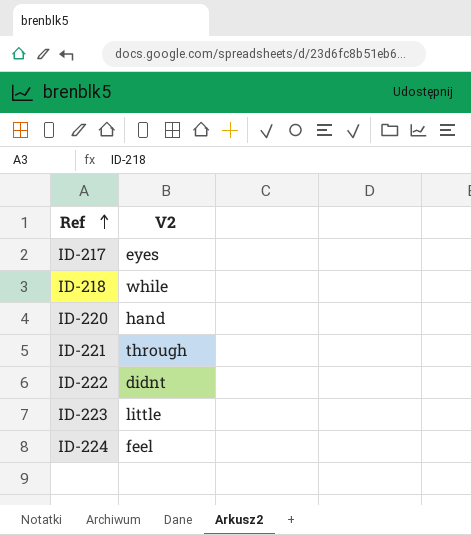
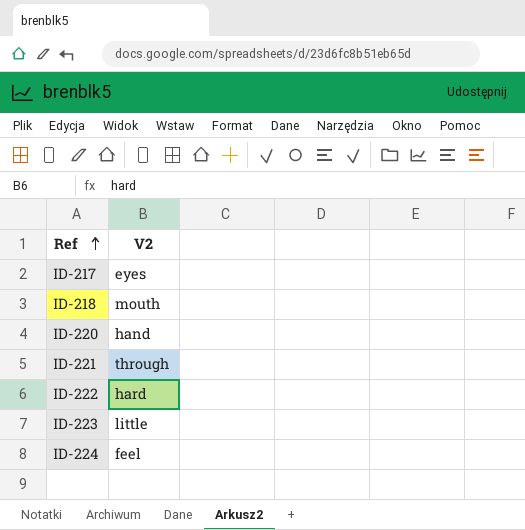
ID-218 | V2: while -> mouth
ID-222 | V2: didnt -> hard

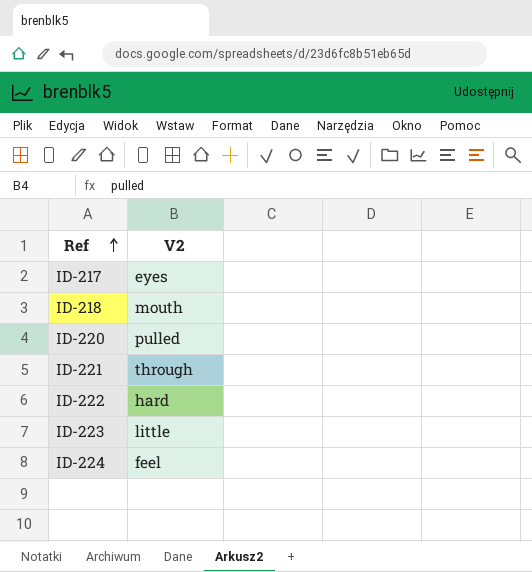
ID-220 | V2: hand -> pulled

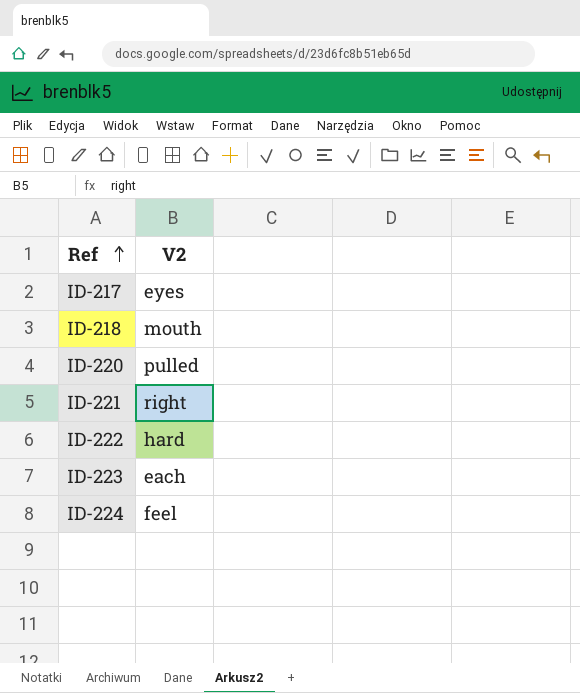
ID-221 | V2: through -> right
ID-223 | V2: little -> each

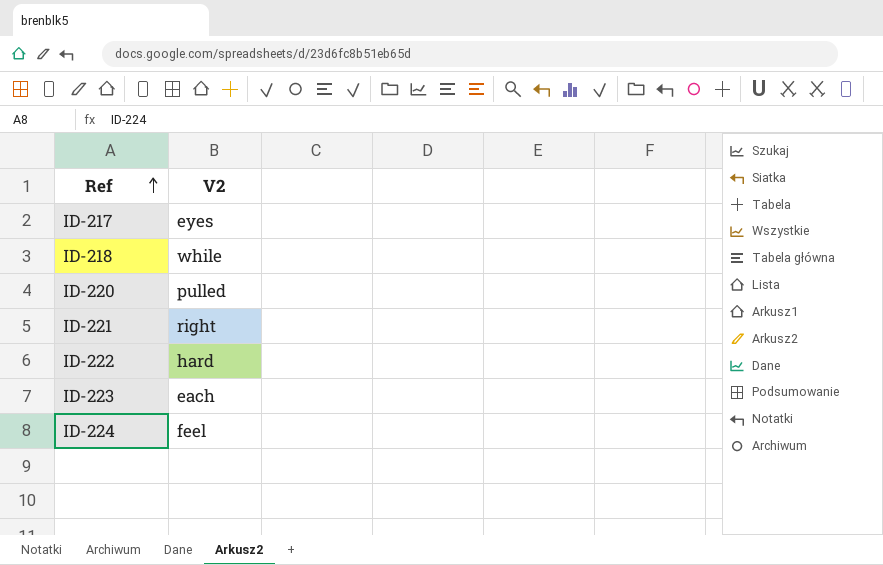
ID-218 | V2: mouth -> while

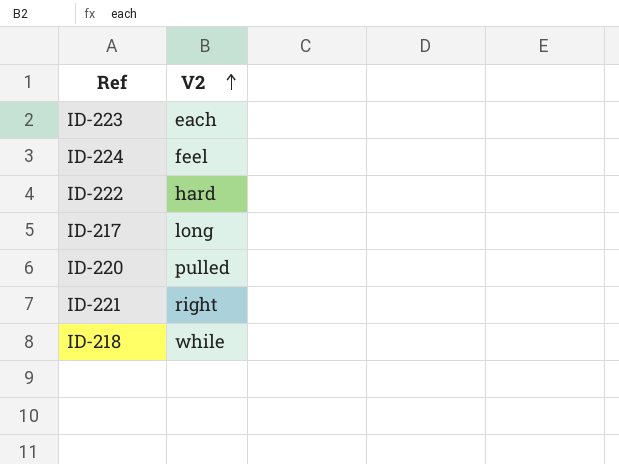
row order: Ref ascending -> V2 ascending
ID-217 | V2: eyes -> long

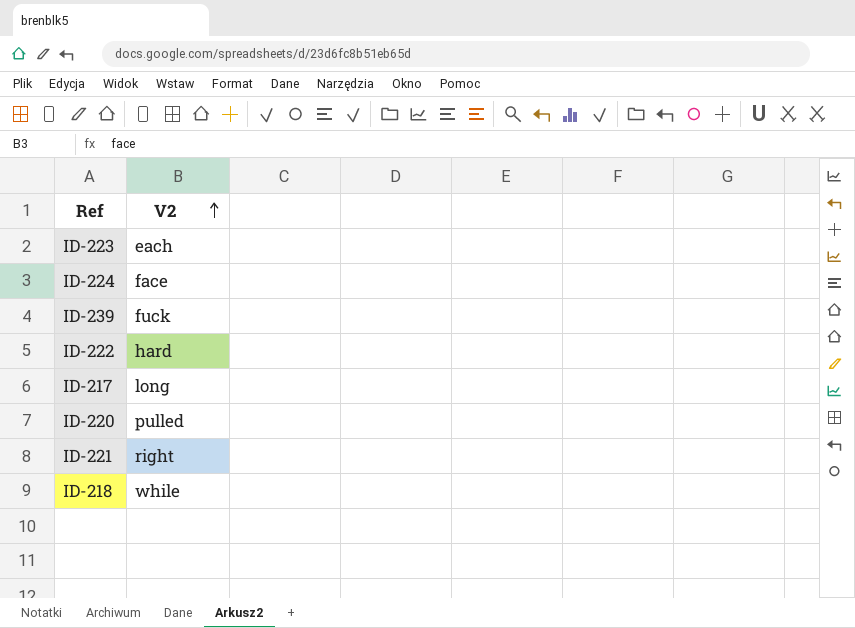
ID-224 | V2: feel -> face
row ID-239: none -> fuck

